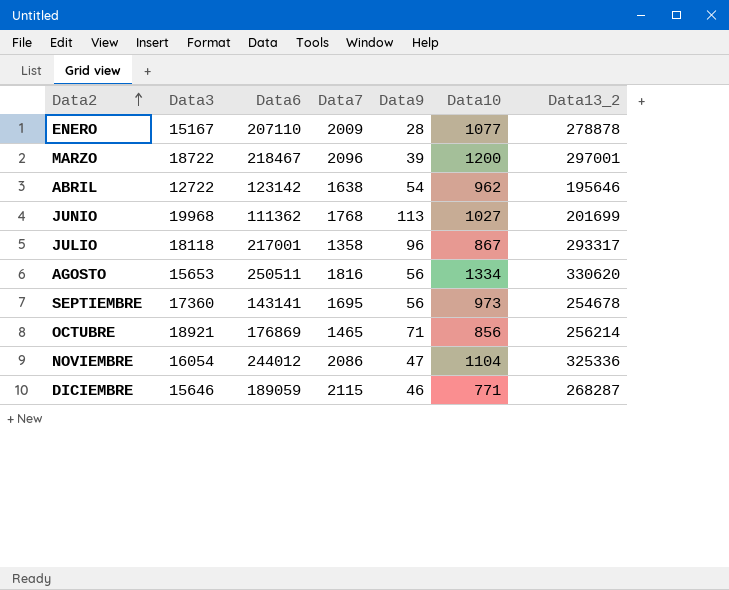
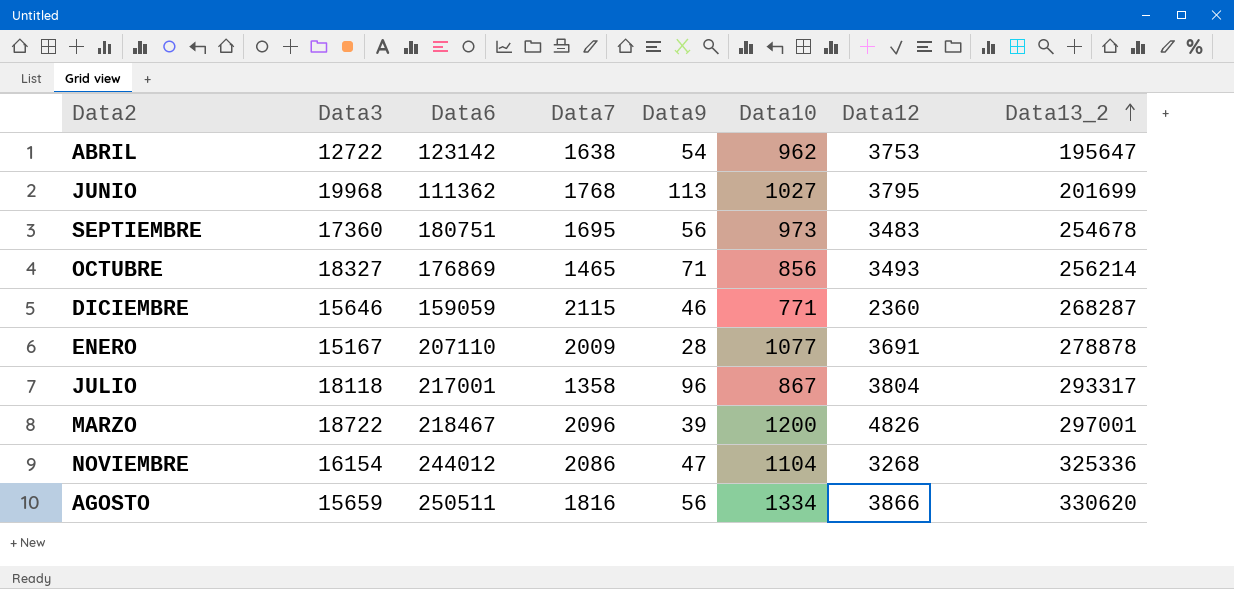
row order: Data2 ascending -> Data13_2 ascending
column Data12 | position: none -> 7
ABRIL | Data13_2: 195646 -> 195647
SEPTIEMBRE | Data6: 143141 -> 180751
OCTUBRE | Data3: 18921 -> 18327
DICIEMBRE | Data6: 189059 -> 159059
NOVIEMBRE | Data3: 16054 -> 16154
AGOSTO | Data3: 15653 -> 15659

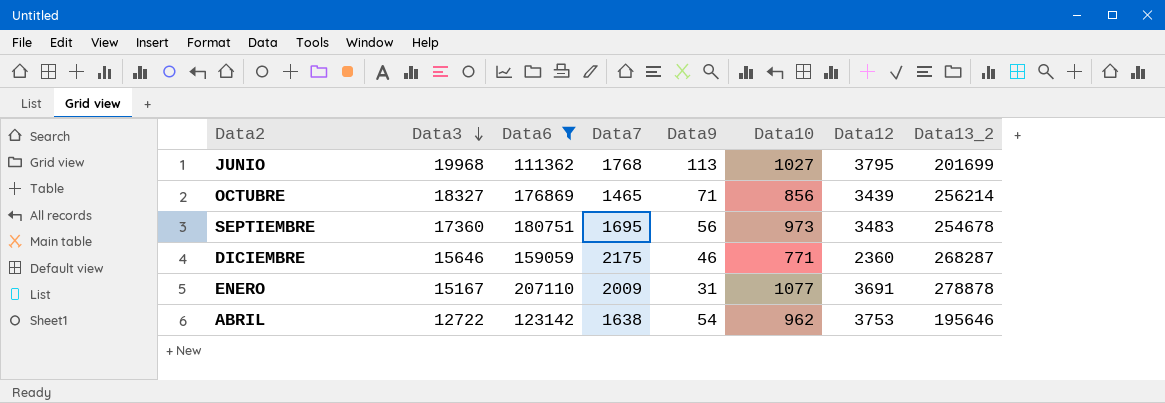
filter: none -> Data6 <= 207110
row order: Data13_2 ascending -> Data3 descending
OCTUBRE | Data12: 3493 -> 3439
DICIEMBRE | Data7: 2115 -> 2175
ENERO | Data9: 28 -> 31
ABRIL | Data13_2: 195647 -> 195646

